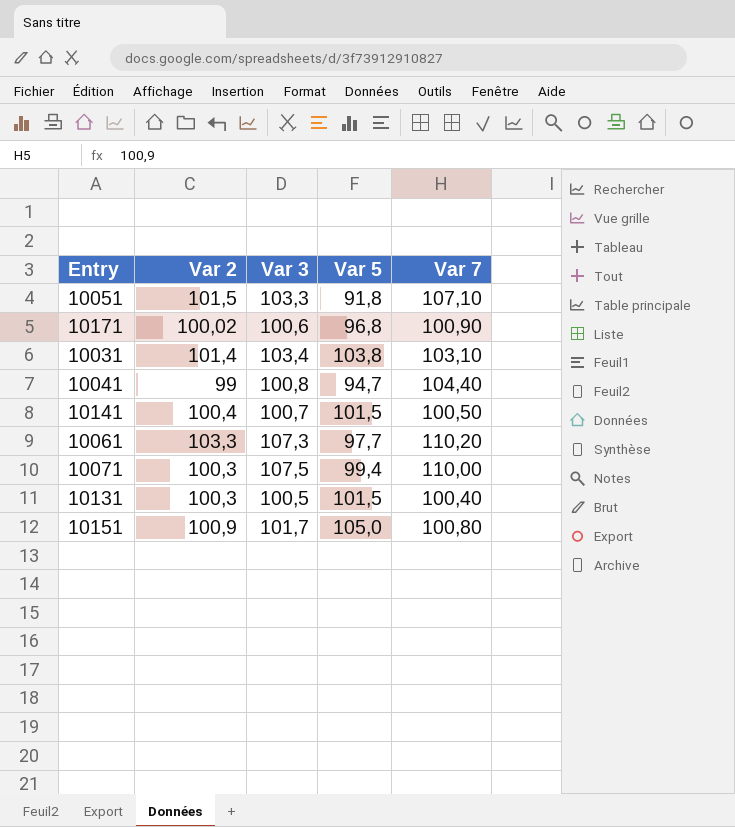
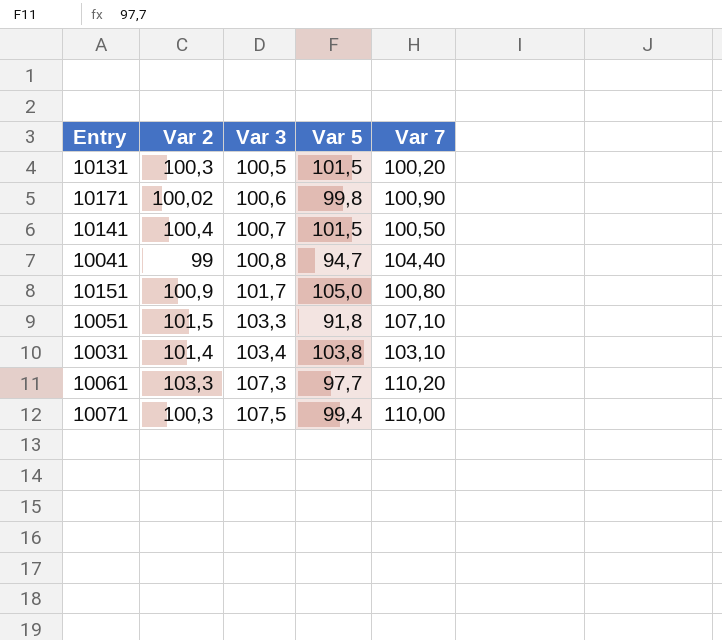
row order: none -> Var 3 ascending
10131 | Var 7: 100,40 -> 100,20
10171 | Var 5: 96,8 -> 99,8

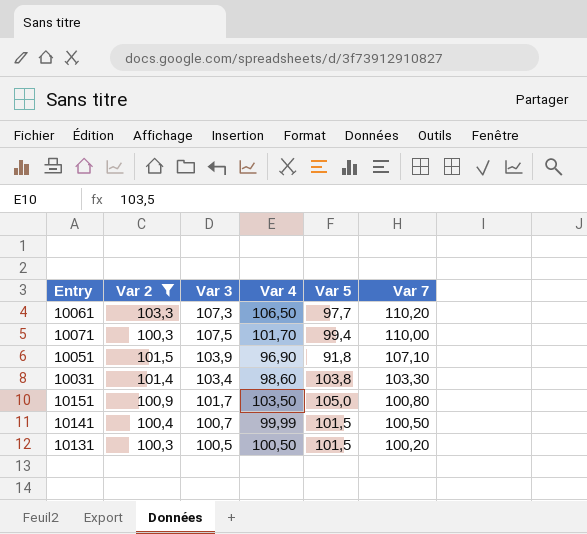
filter: none -> Var 2 >= 100,3
row order: Var 3 ascending -> Var 7 descending
column Var 4 | position: none -> 4
10051 | Var 3: 103,3 -> 103,9
10031 | Var 7: 103,10 -> 103,30

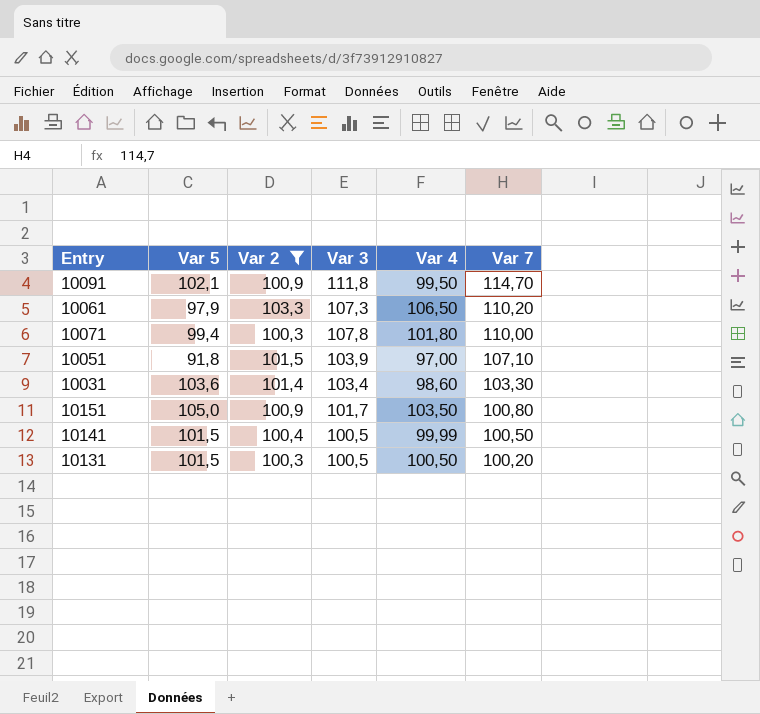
column Var 5 | position: 5 -> 2
row 10091: none -> 102,1 | 100,9 | 111,8 | 99,50 | 114,70
10061 | Var 5: 97,7 -> 97,9
10071 | Var 3: 107,5 -> 107,8
10071 | Var 4: 101,70 -> 101,80
10051 | Var 4: 96,90 -> 97,00
10031 | Var 5: 103,8 -> 103,6
10141 | Var 3: 100,7 -> 100,5

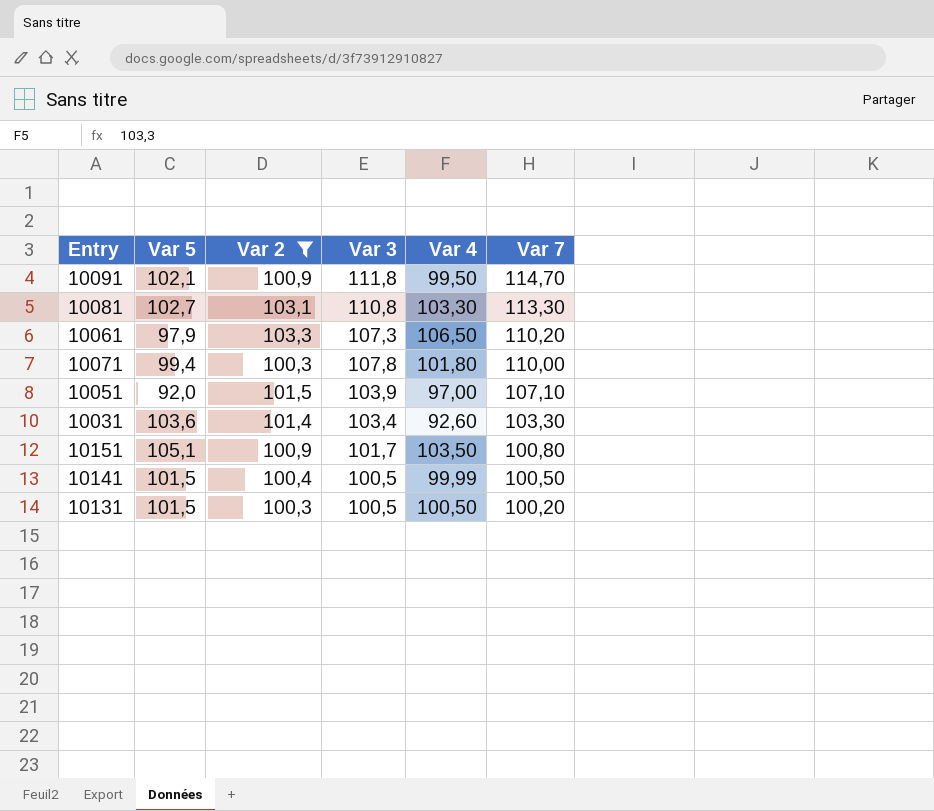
row 10081: none -> 102,7 | 103,1 | 110,8 | 103,30 | 113,30
10051 | Var 5: 91,8 -> 92,0
10031 | Var 4: 98,60 -> 92,60
10151 | Var 5: 105,0 -> 105,1

